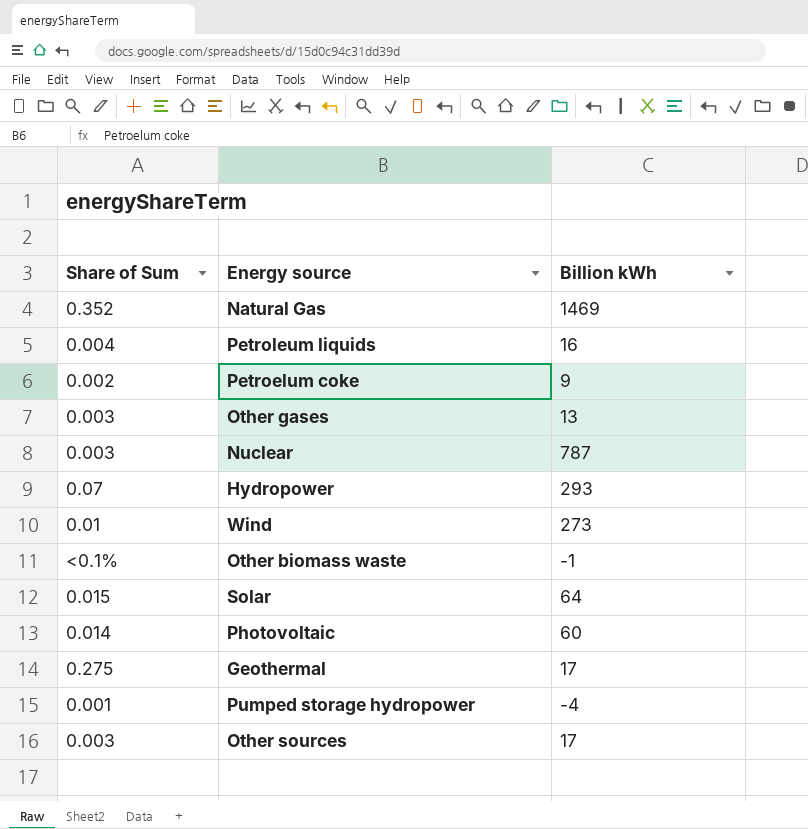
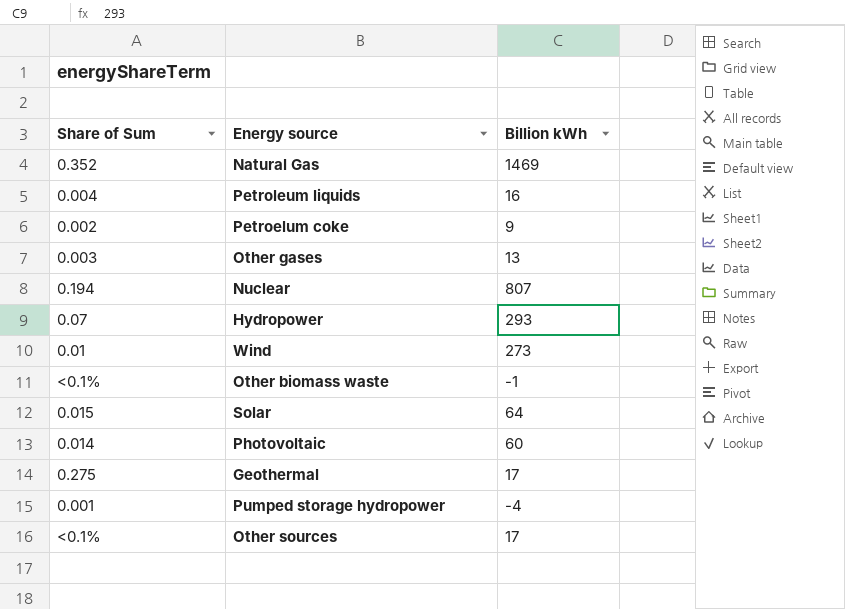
Nuclear | Share of Sum: 0.003 -> 0.194
Nuclear | Billion kWh: 787 -> 807
Other sources | Share of Sum: 0.003 -> <0.1%

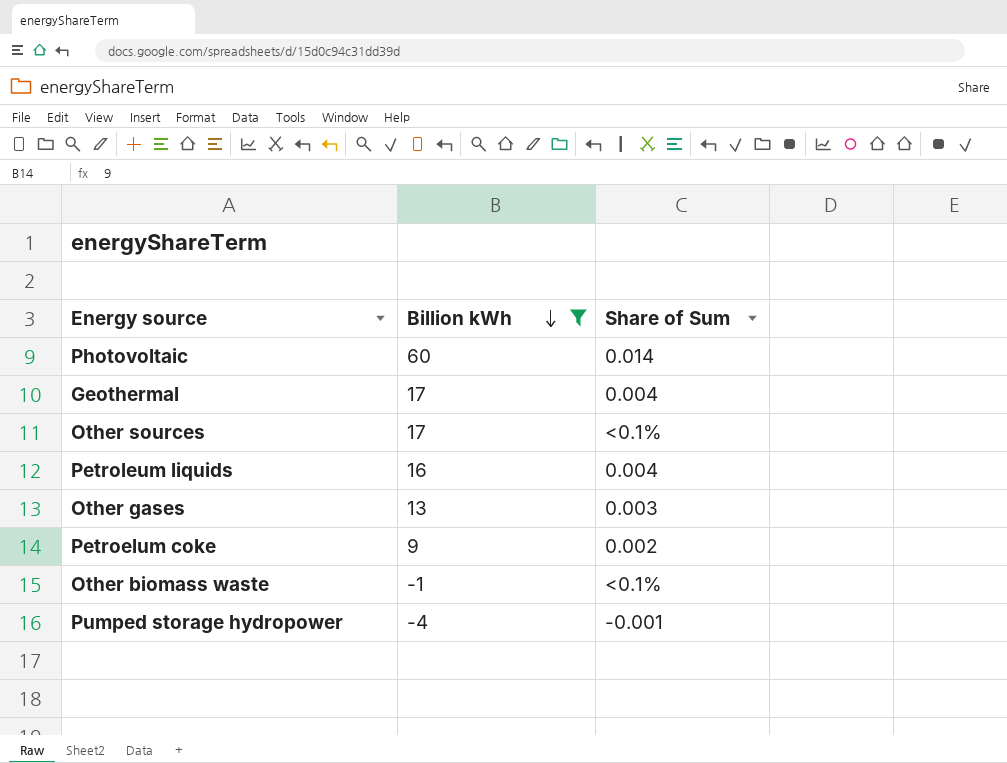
filter: none -> Billion kWh <= 60
row order: none -> Billion kWh descending
column Share of Sum | position: 1 -> 3
Geothermal | Share of Sum: 0.275 -> 0.004
Pumped storage hydropower | Share of Sum: 0.001 -> -0.001

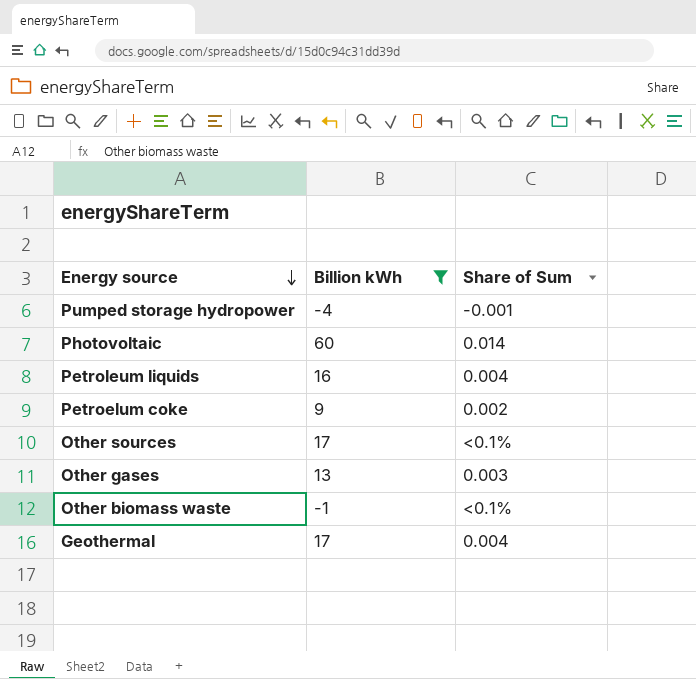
row order: Billion kWh descending -> Energy source descending

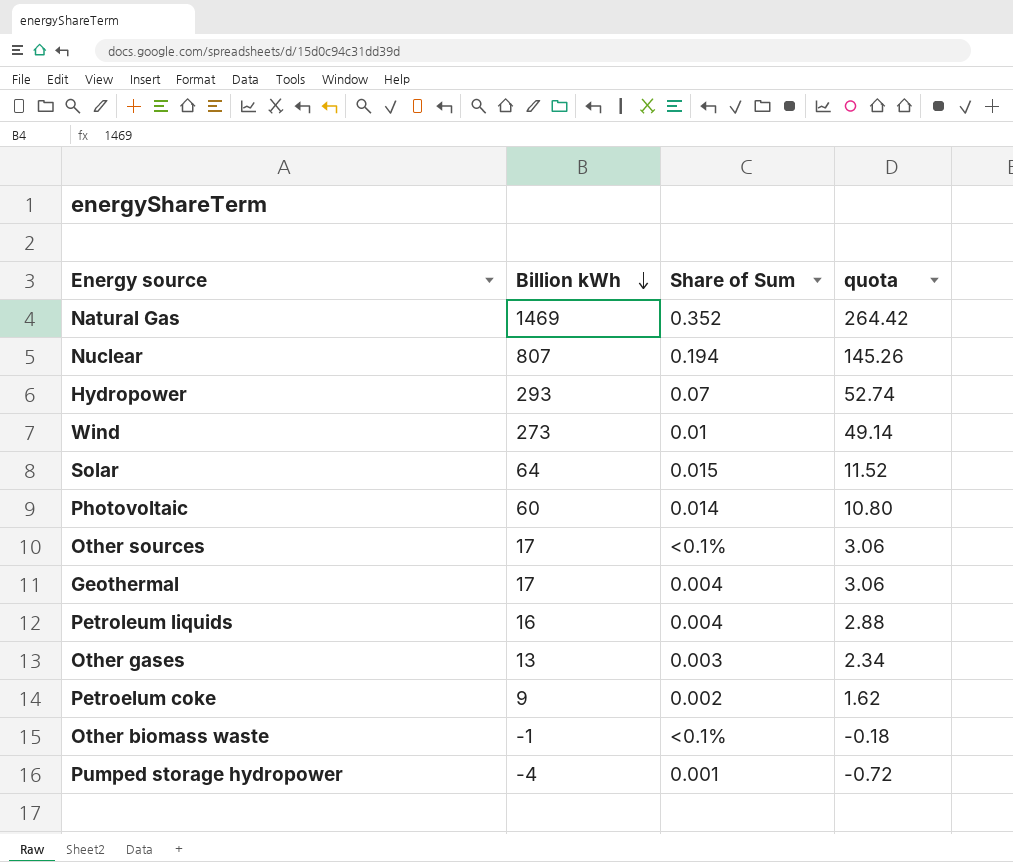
filter: Billion kWh <= 60 -> none
row order: Energy source descending -> Billion kWh descending
column quota | formula: none -> [Billion kWh] * 0.18
Pumped storage hydropower | Share of Sum: -0.001 -> 0.001

